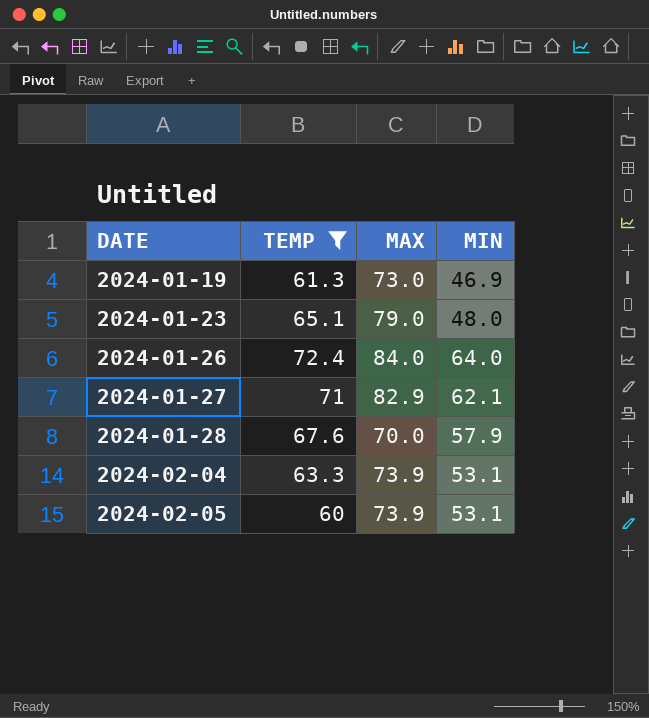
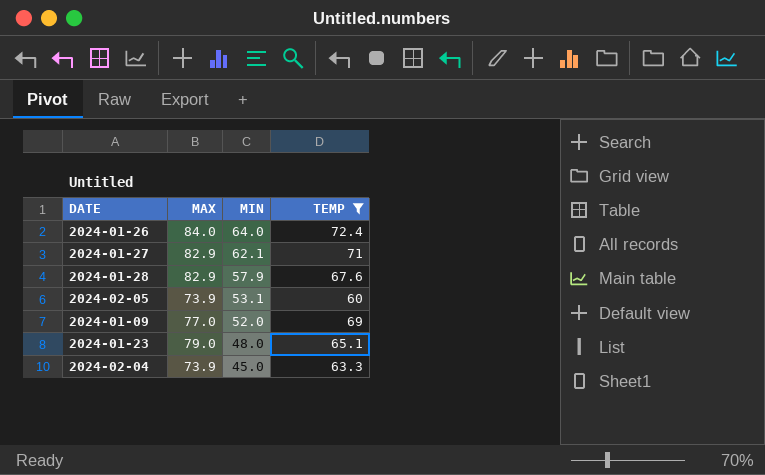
row order: DATE ascending -> MIN descending
column TEMP | position: 2 -> 4
row 2024-01-19: 61.3 | 73.0 | 46.9 -> none
2024-01-28 | MAX: 70.0 -> 82.9
row 2024-01-09: none -> 77.0 | 52.0 | 69
2024-02-04 | MIN: 53.1 -> 45.0

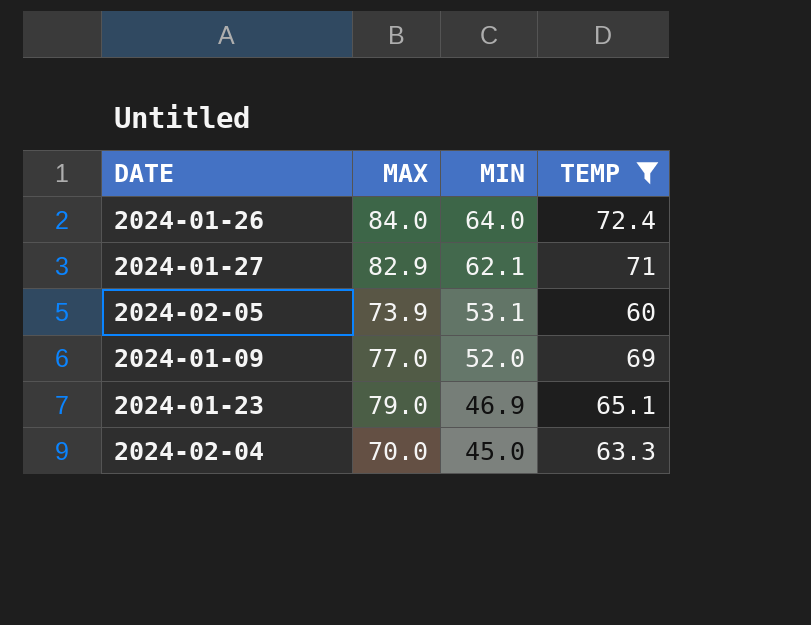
row 2024-01-28: 82.9 | 57.9 | 67.6 -> none
2024-01-23 | MIN: 48.0 -> 46.9
2024-02-04 | MAX: 73.9 -> 70.0

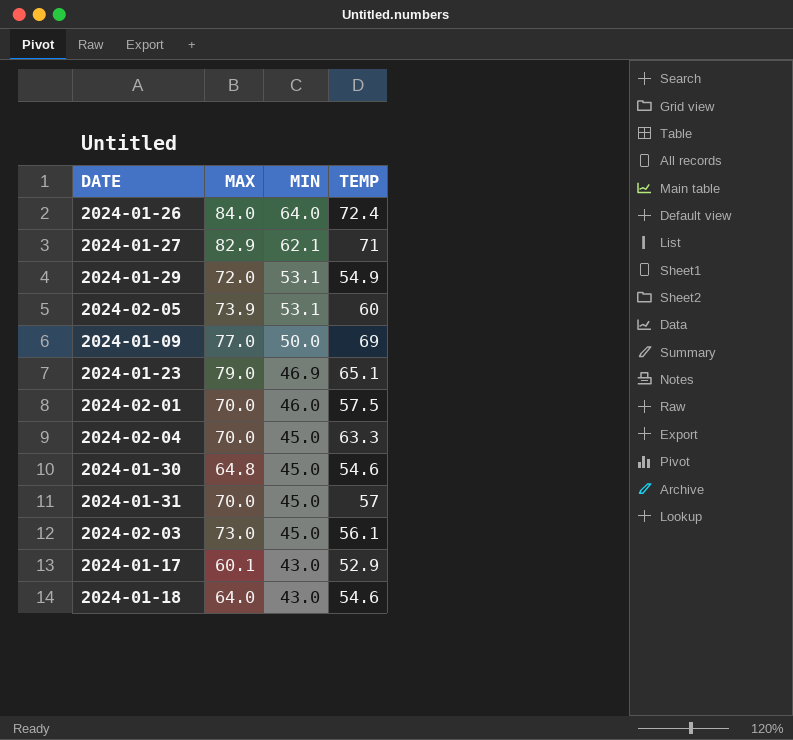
filter: TEMP >= 60 -> none
2024-01-09 | MIN: 52.0 -> 50.0

